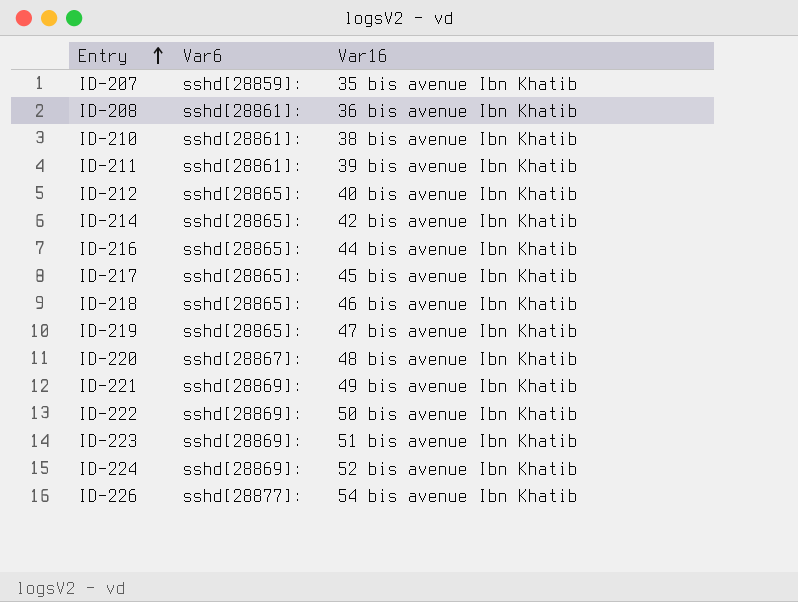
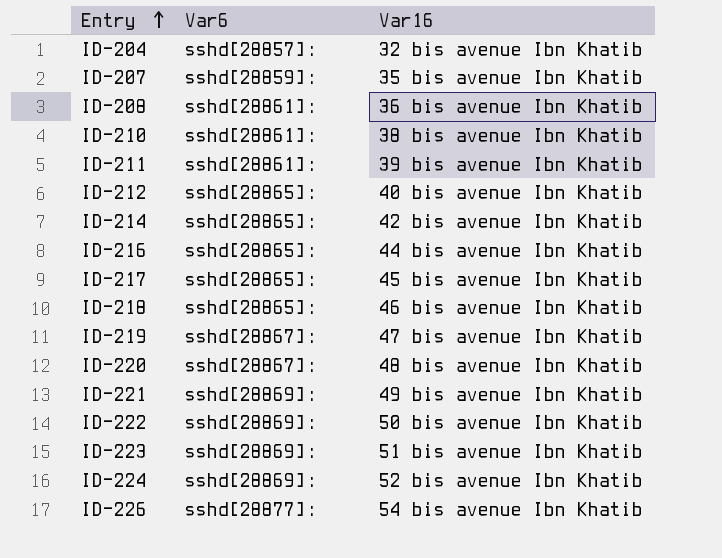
row ID-204: none -> sshd[28857]: | 32 bis avenue Ibn Khatib
ID-219 | Var6: sshd[28865]: -> sshd[28867]:

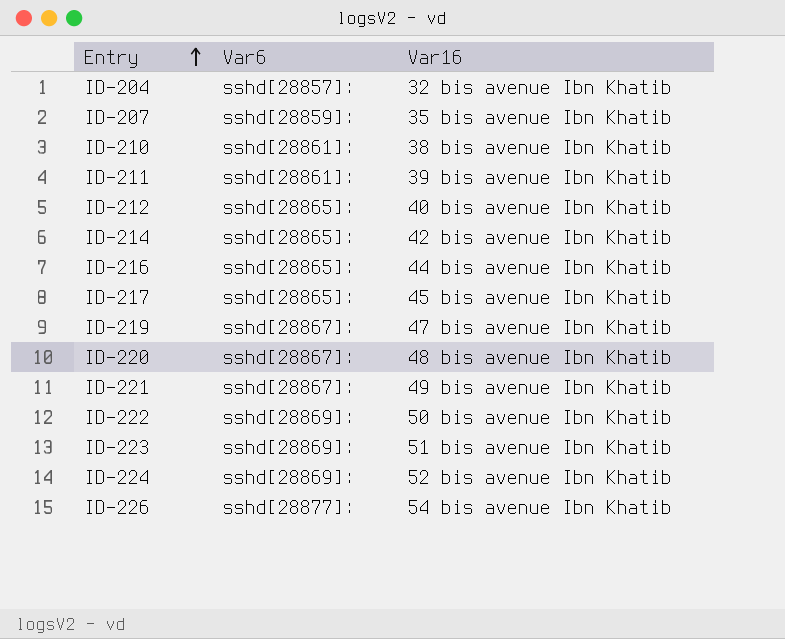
row ID-208: sshd[28861]: | 36 bis avenue Ibn Khatib -> none
row ID-218: sshd[28865]: | 46 bis avenue Ibn Khatib -> none
ID-221 | Var6: sshd[28869]: -> sshd[28867]:

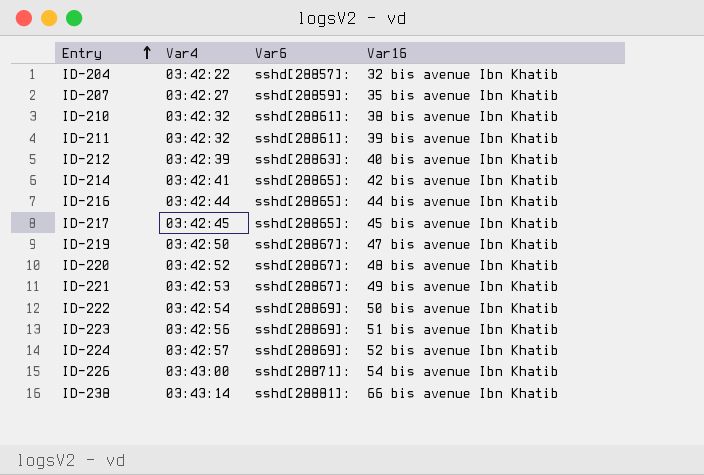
column Var4 | position: none -> 2
ID-212 | Var6: sshd[28865]: -> sshd[28863]:
ID-226 | Var6: sshd[28877]: -> sshd[28871]:
row ID-238: none -> 03:43:14 | sshd[28881]: | 66 bis avenue Ibn Khatib

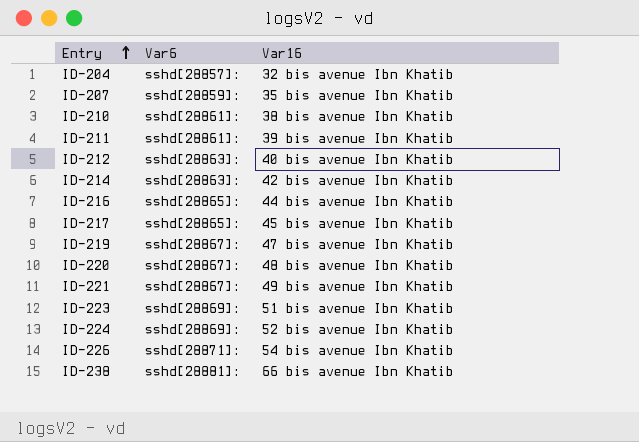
column Var4 | position: 2 -> none
row ID-222: 03:42:54 | sshd[28869]: | 50 bis avenue Ibn Khatib -> none
ID-214 | Var6: sshd[28865]: -> sshd[28863]:

